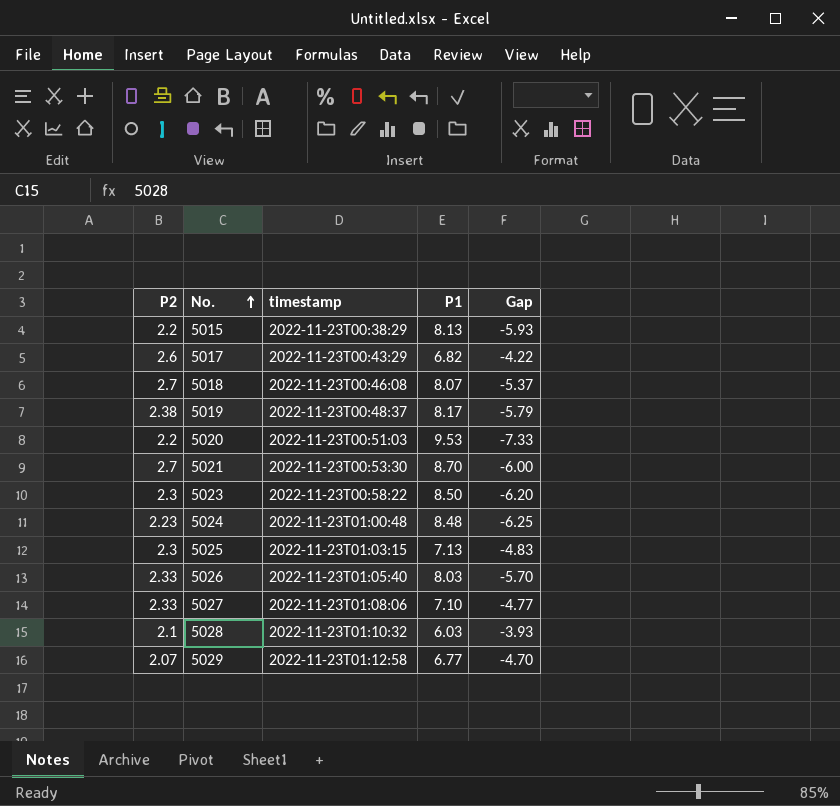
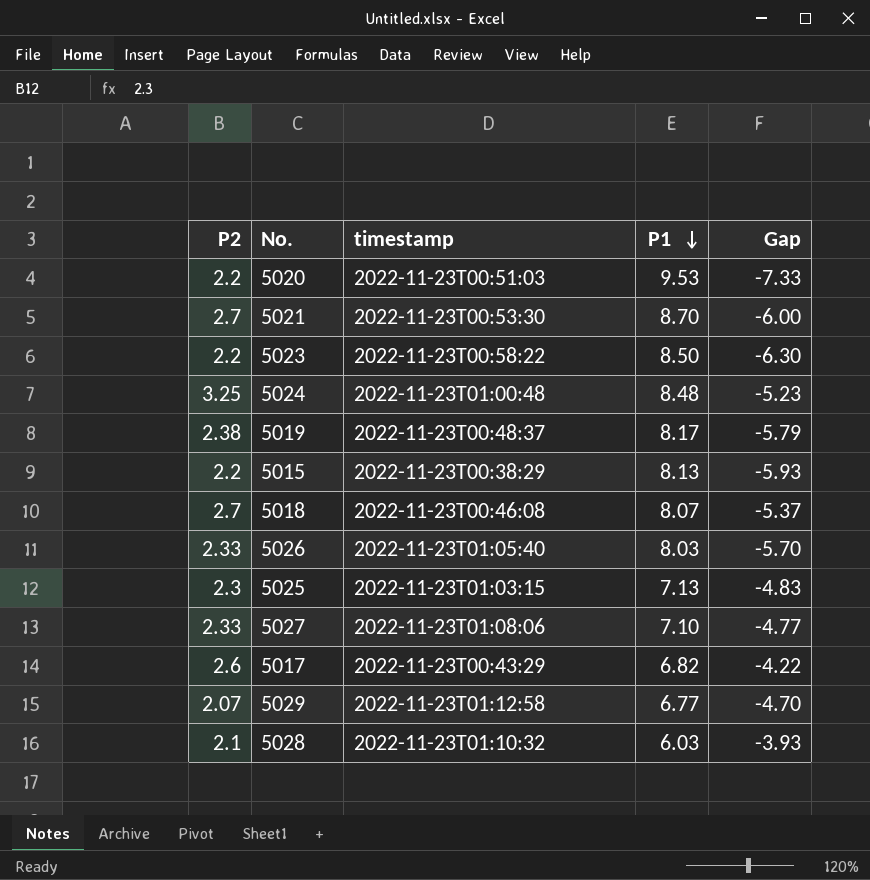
row order: No. ascending -> P1 descending
5023 | P2: 2.3 -> 2.2
5023 | Gap: -6.20 -> -6.30
5024 | P2: 2.23 -> 3.25
5024 | Gap: -6.25 -> -5.23

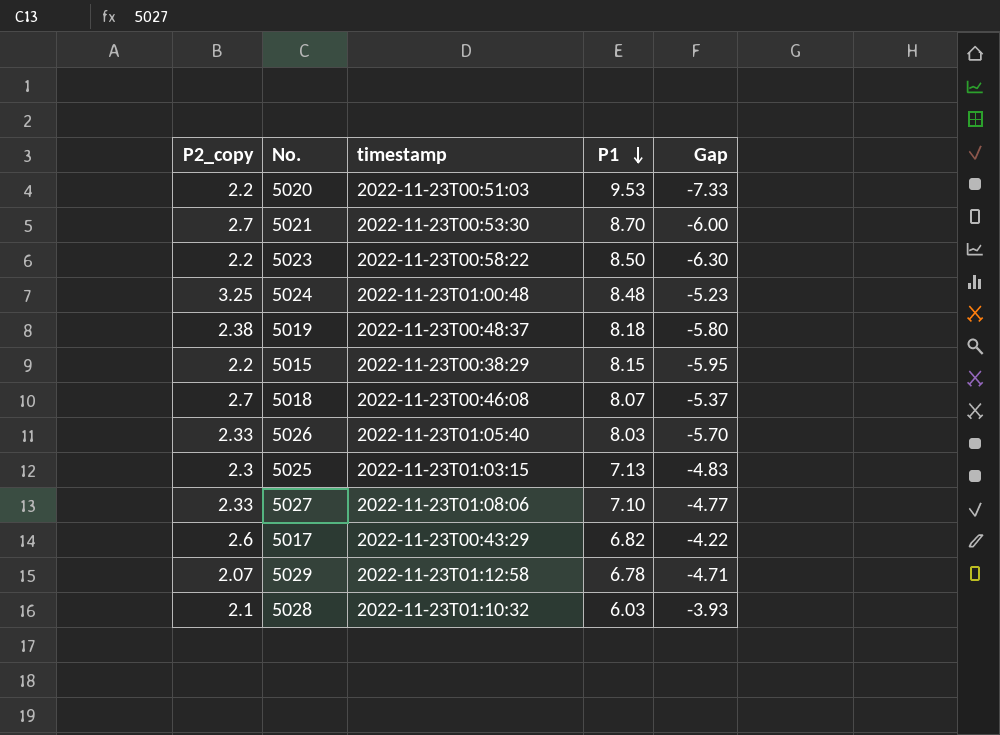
column name: P2 -> P2_copy
5019 | P1: 8.17 -> 8.18
5019 | Gap: -5.79 -> -5.80
5015 | P1: 8.13 -> 8.15
5015 | Gap: -5.93 -> -5.95
5029 | P1: 6.77 -> 6.78
5029 | Gap: -4.70 -> -4.71

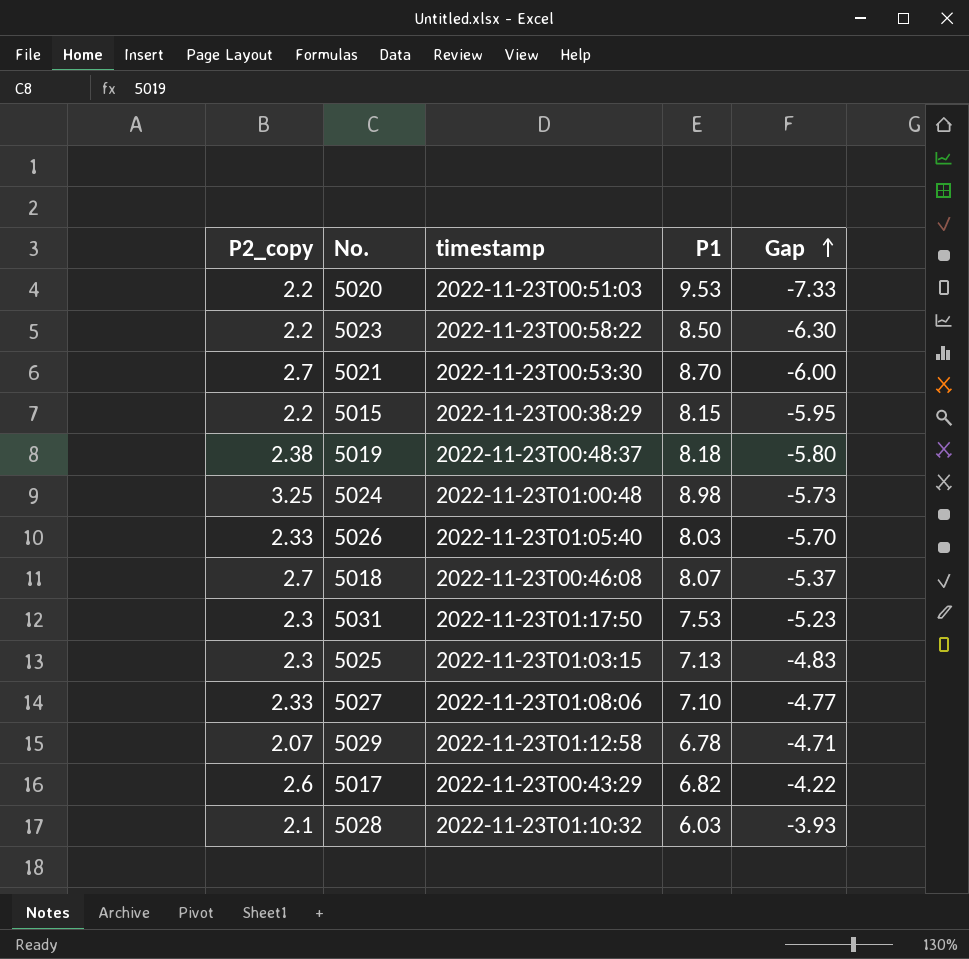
row order: P1 descending -> Gap ascending
5024 | P1: 8.48 -> 8.98
5024 | Gap: -5.23 -> -5.73
row 5031: none -> 2.3 | 2022-11-23T01:17:50 | 7.53 | -5.23

